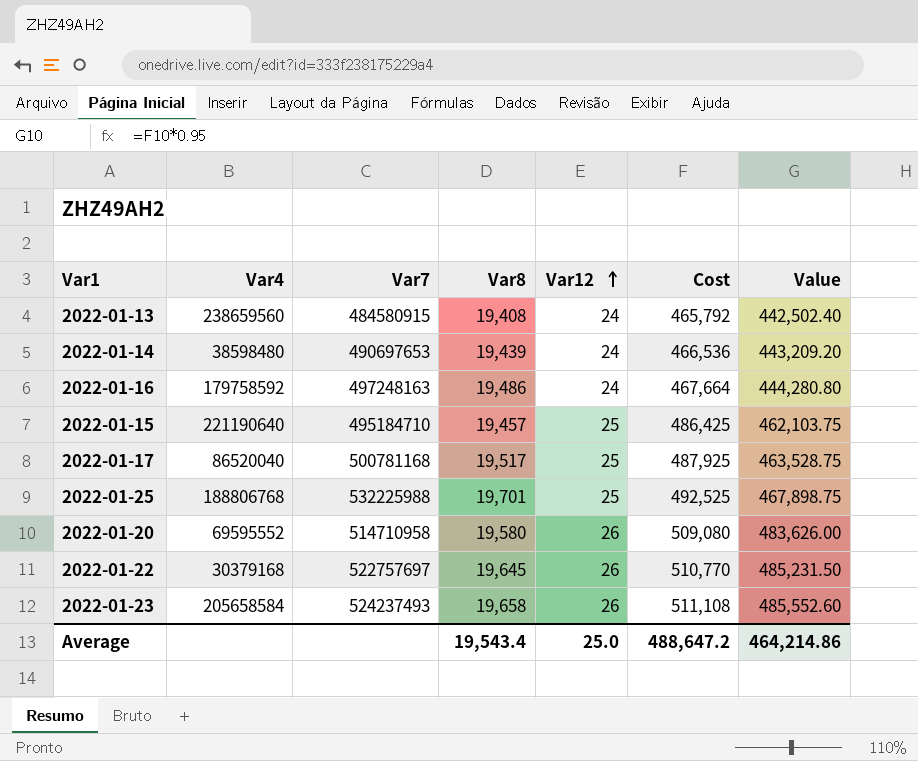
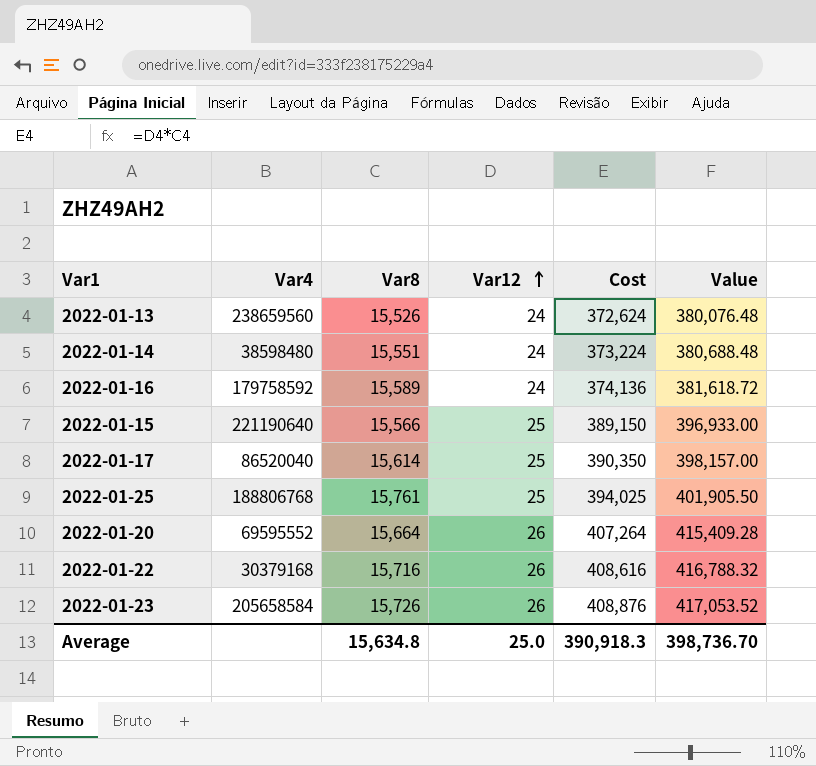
column Var7 | position: 3 -> none
column Value | formula: [Cost] * 0.95 -> [Cost] * 1.02
2022-01-13 | Var8: 19,408 -> 15,526
2022-01-13 | Cost: 465,792 -> 372,624
2022-01-14 | Var8: 19,439 -> 15,551
2022-01-14 | Cost: 466,536 -> 373,224
2022-01-16 | Var8: 19,486 -> 15,589
2022-01-16 | Cost: 467,664 -> 374,136
2022-01-15 | Var8: 19,457 -> 15,566
2022-01-15 | Cost: 486,425 -> 389,150
2022-01-17 | Var8: 19,517 -> 15,614
2022-01-17 | Cost: 487,925 -> 390,350
2022-01-25 | Var8: 19,701 -> 15,761
2022-01-25 | Cost: 492,525 -> 394,025
2022-01-20 | Var8: 19,580 -> 15,664
2022-01-20 | Cost: 509,080 -> 407,264
2022-01-22 | Var8: 19,645 -> 15,716
2022-01-22 | Cost: 510,770 -> 408,616
2022-01-23 | Var8: 19,658 -> 15,726
2022-01-23 | Cost: 511,108 -> 408,876
Average | Var8: 19,543.4 -> 15,634.8
Average | Cost: 488,647.2 -> 390,918.3
Average | Value: 464,214.86 -> 398,736.70

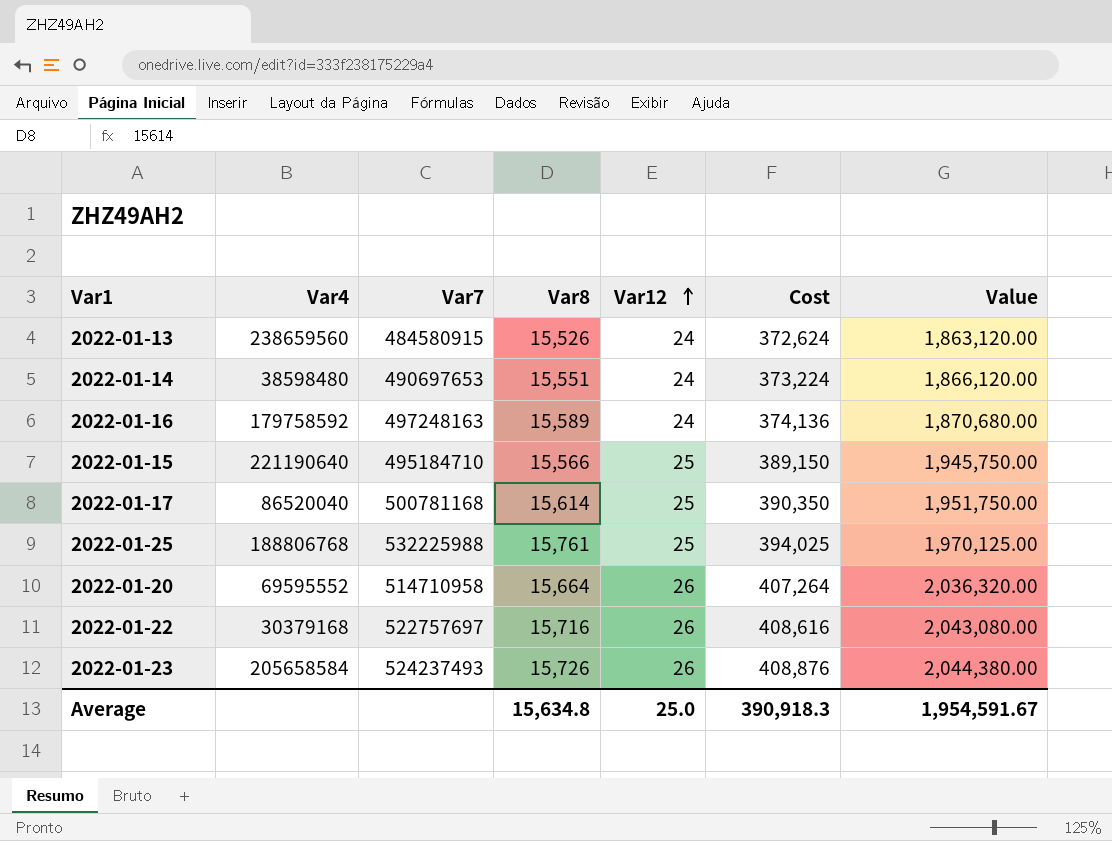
column Var7 | position: none -> 3
column Value | formula: [Cost] * 1.02 -> [Cost] * 5
Average | Value: 398,736.70 -> 1,954,591.67

